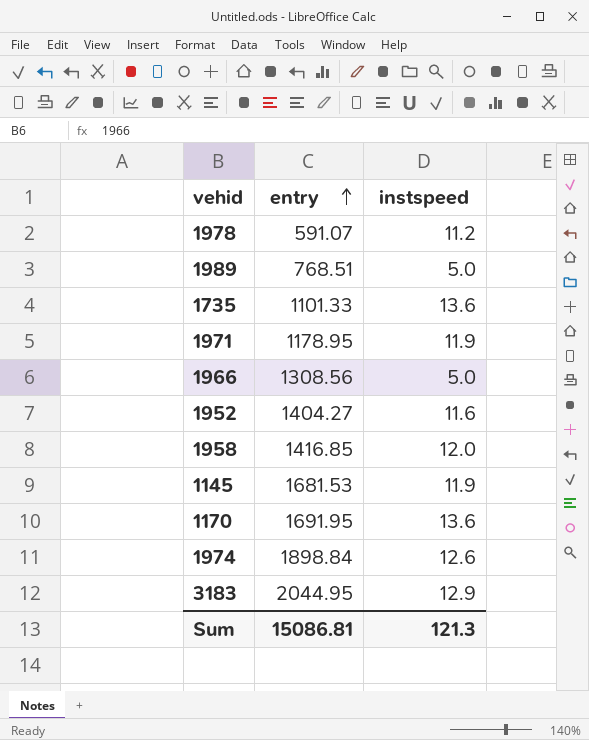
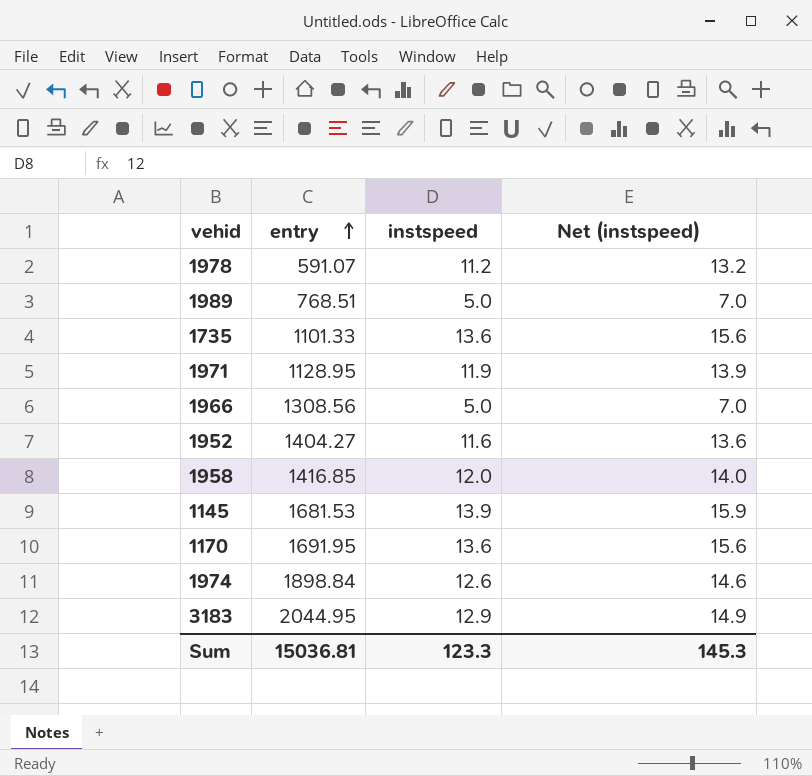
column Net (instspeed) | formula: none -> [instspeed] + 2
1971 | entry: 1178.95 -> 1128.95
1145 | instspeed: 11.9 -> 13.9
Sum | entry: 15086.81 -> 15036.81
Sum | instspeed: 121.3 -> 123.3

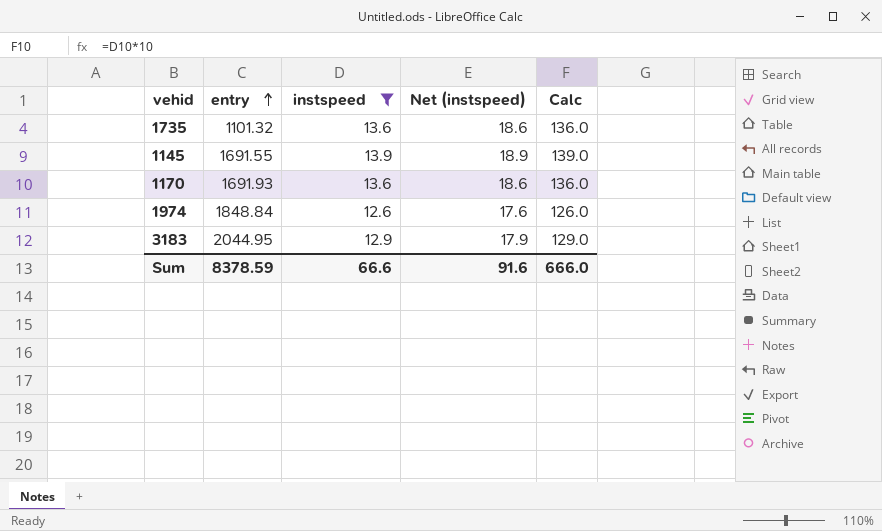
filter: none -> instspeed >= 12.6
column Net (instspeed) | formula: [instspeed] + 2 -> [instspeed] + 5
column Calc | formula: none -> [instspeed] * 10
1735 | entry: 1101.33 -> 1101.32
1145 | entry: 1681.53 -> 1691.55
1170 | entry: 1691.95 -> 1691.93
1974 | entry: 1898.84 -> 1848.84
Sum | entry: 15036.81 -> 8378.59
Sum | instspeed: 123.3 -> 66.6
Sum | Net (instspeed): 145.3 -> 91.6

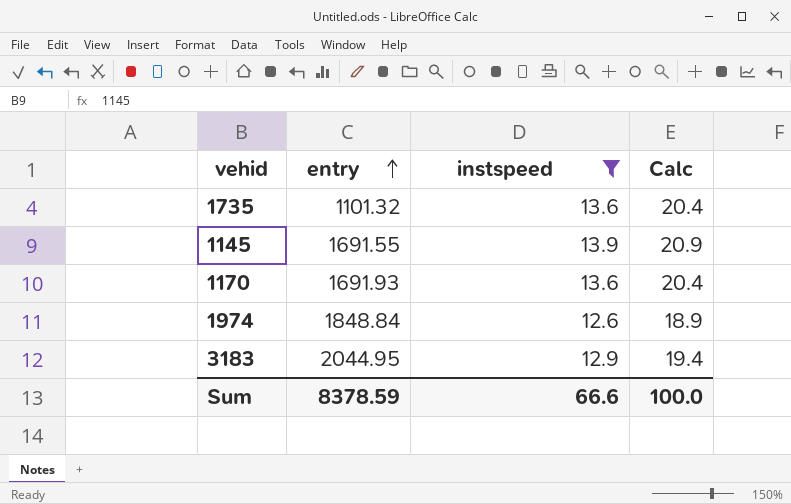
column Net (instspeed) | formula: [instspeed] + 5 -> none
column Calc | formula: [instspeed] * 10 -> [instspeed] * 1.5
Sum | Calc: 666.0 -> 100.0

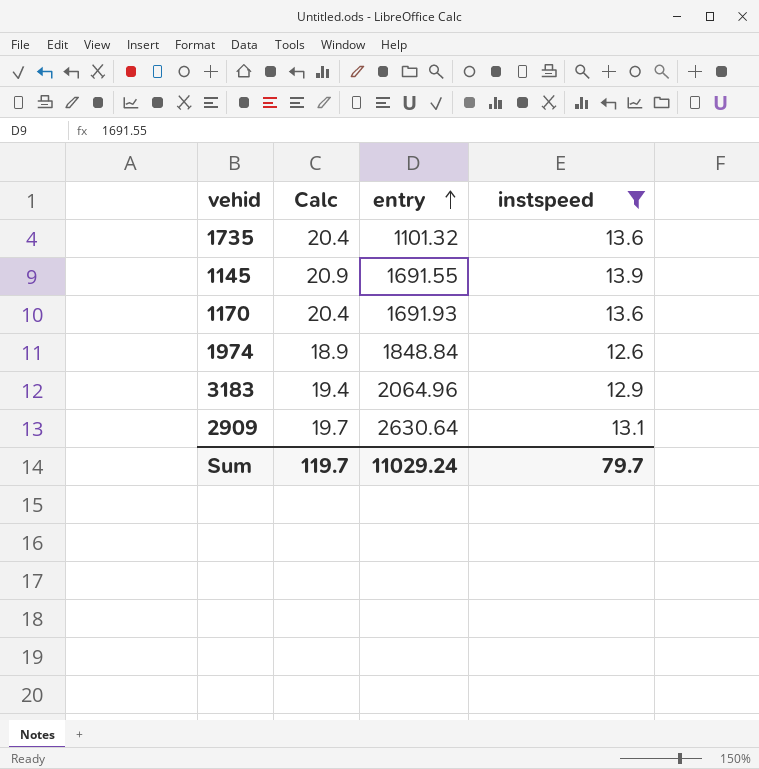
column Calc | position: 4 -> 2
3183 | entry: 2044.95 -> 2064.96
row 2909: none -> 19.7 | 2630.64 | 13.1
Sum | Calc: 100.0 -> 119.7
Sum | entry: 8378.59 -> 11029.24
Sum | instspeed: 66.6 -> 79.7

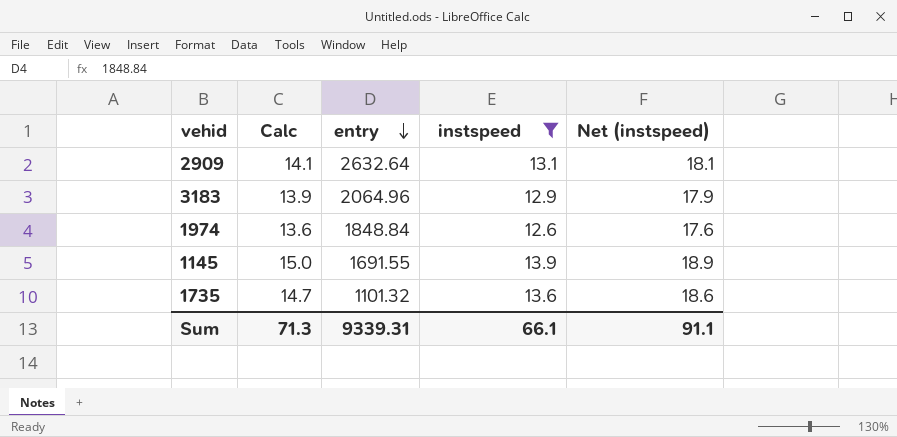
row order: entry ascending -> entry descending
column Calc | formula: [instspeed] * 1.5 -> [instspeed] * 1.08
column Net (instspeed) | formula: none -> [instspeed] + 5
row 1170: 20.4 | 1691.93 | 13.6 -> none
2909 | entry: 2630.64 -> 2632.64
Sum | Calc: 119.7 -> 71.3
Sum | entry: 11029.24 -> 9339.31
Sum | instspeed: 79.7 -> 66.1

